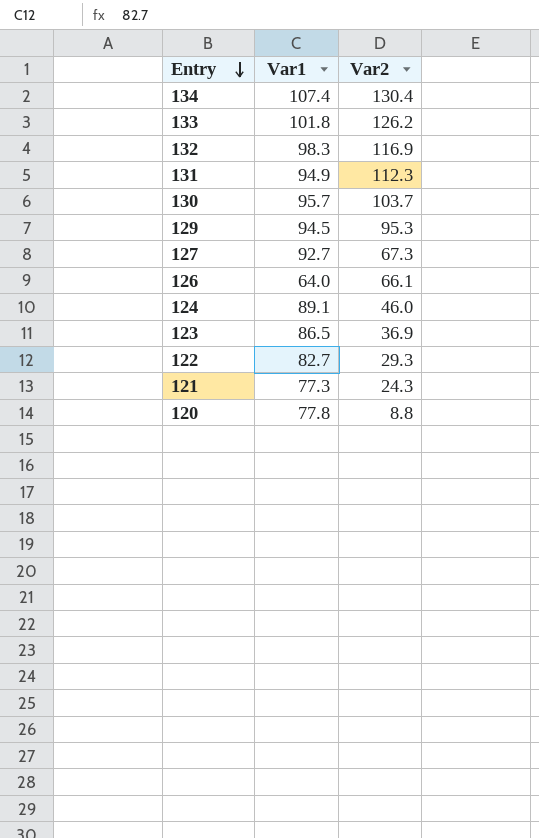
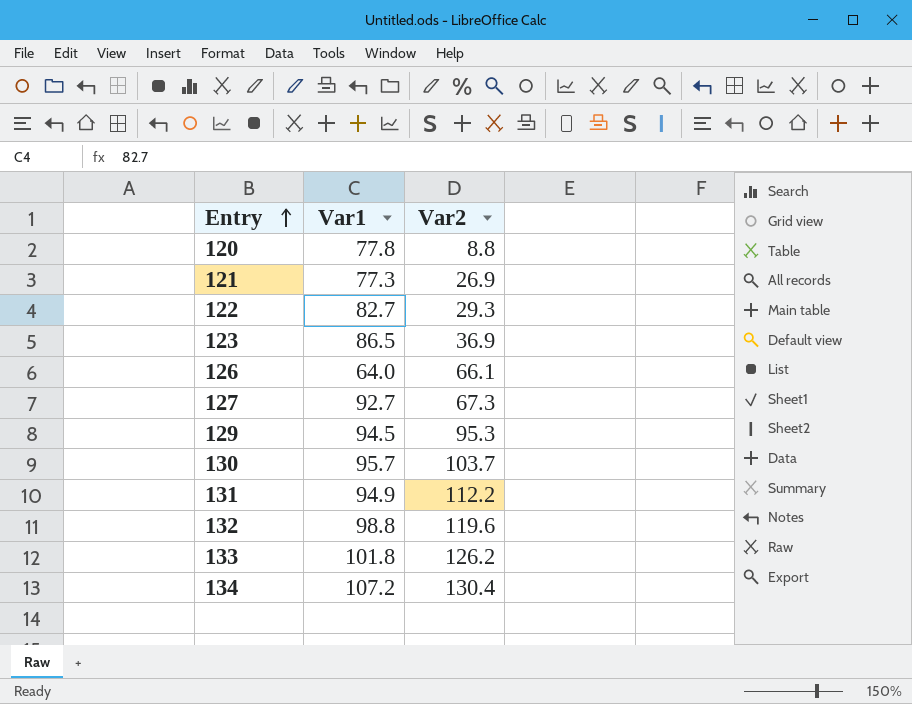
row order: Entry descending -> Entry ascending
row 124: 89.1 | 46.0 -> none
121 | Var2: 24.3 -> 26.9
131 | Var2: 112.3 -> 112.2
132 | Var1: 98.3 -> 98.8
132 | Var2: 116.9 -> 119.6
134 | Var1: 107.4 -> 107.2

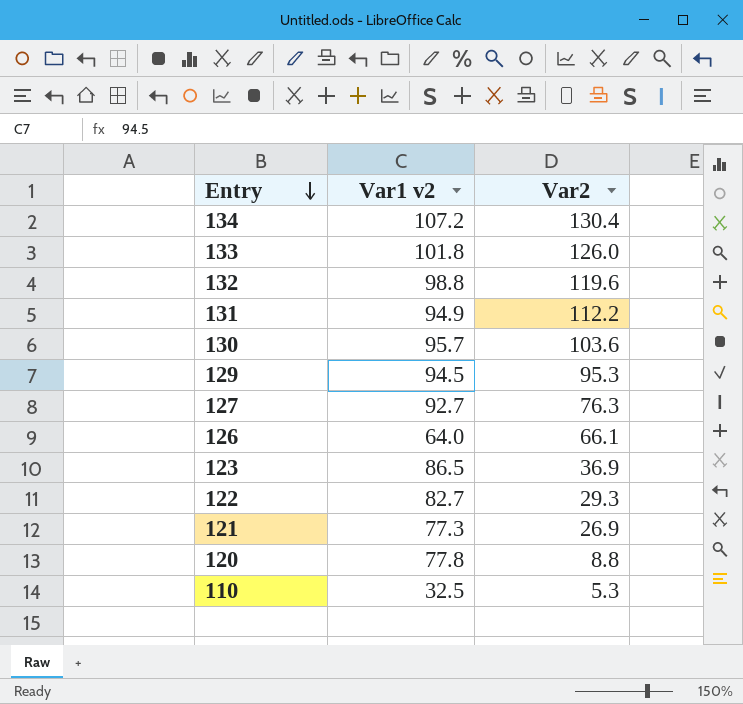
row order: Entry ascending -> Entry descending
column name: Var1 -> Var1 v2
133 | Var2: 126.2 -> 126.0
130 | Var2: 103.7 -> 103.6
127 | Var2: 67.3 -> 76.3
row 110: none -> 32.5 | 5.3

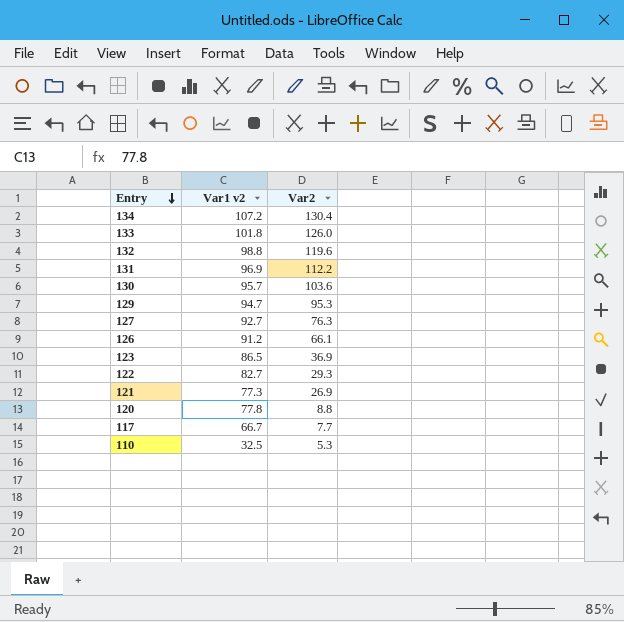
131 | Var1 v2: 94.9 -> 96.9
129 | Var1 v2: 94.5 -> 94.7
126 | Var1 v2: 64.0 -> 91.2
row 117: none -> 66.7 | 7.7

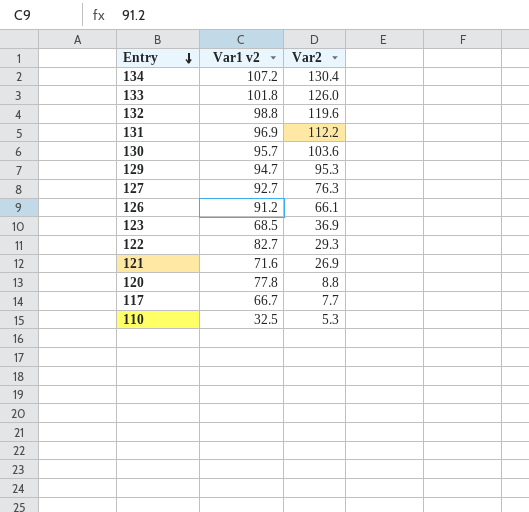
123 | Var1 v2: 86.5 -> 68.5
121 | Var1 v2: 77.3 -> 71.6

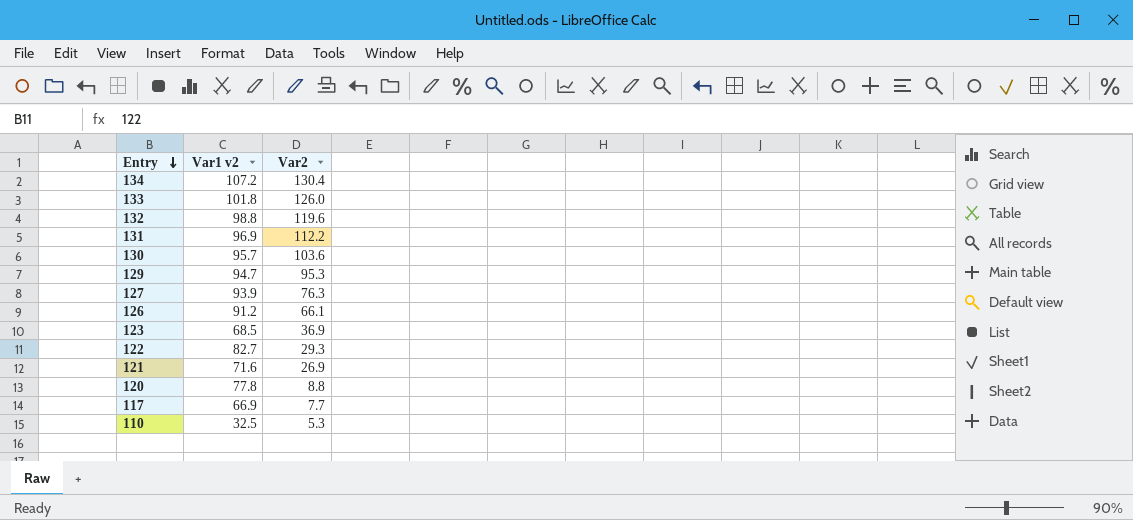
127 | Var1 v2: 92.7 -> 93.9
117 | Var1 v2: 66.7 -> 66.9

